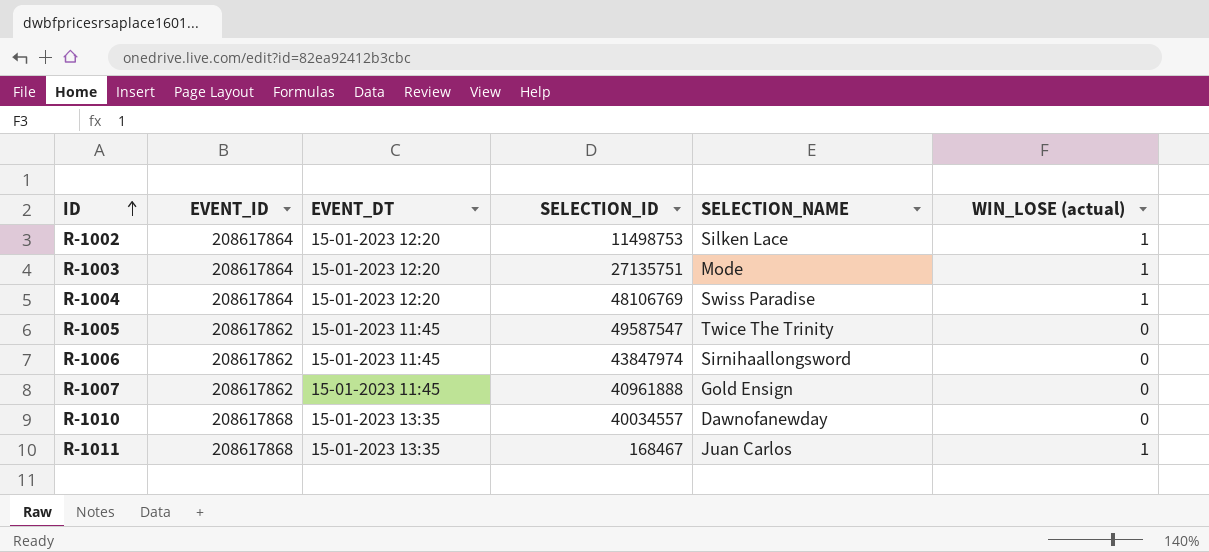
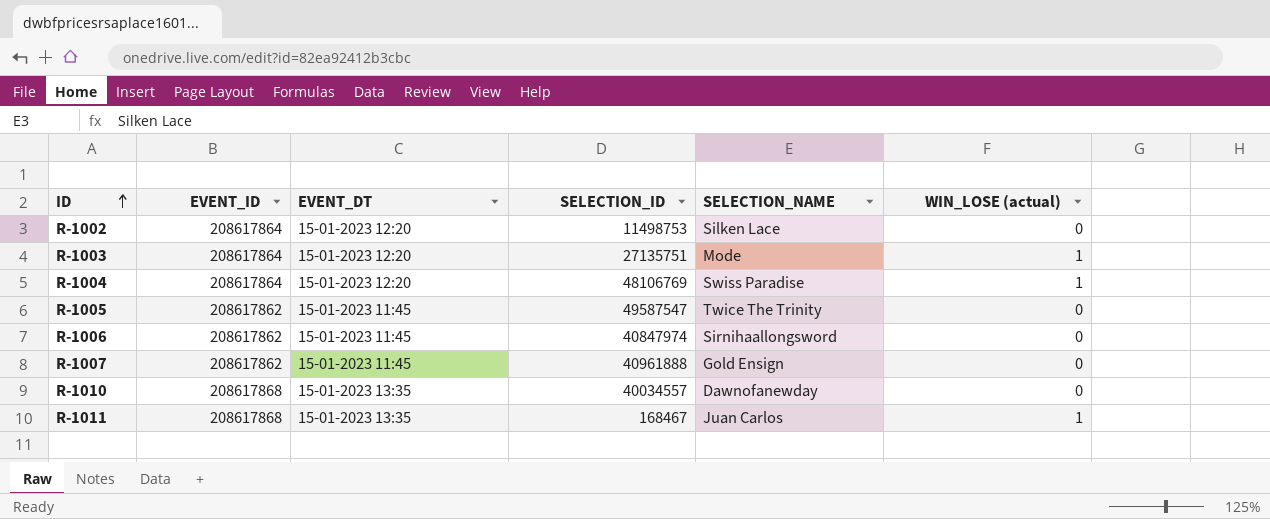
R-1002 | WIN_LOSE (actual): 1 -> 0
R-1006 | SELECTION_ID: 43847974 -> 40847974

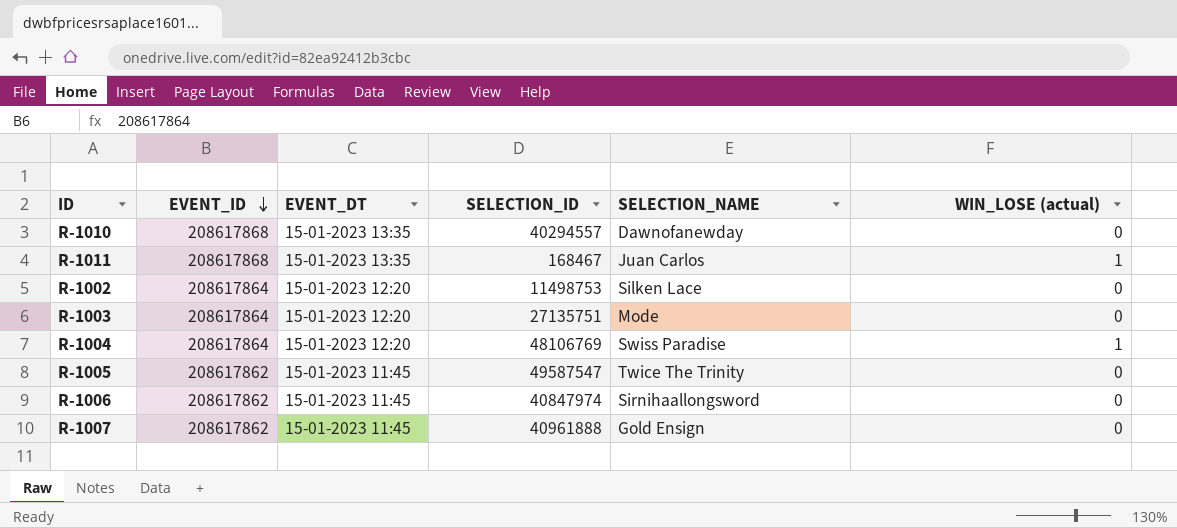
row order: ID ascending -> EVENT_ID descending
R-1010 | SELECTION_ID: 40034557 -> 40294557
R-1003 | WIN_LOSE (actual): 1 -> 0

